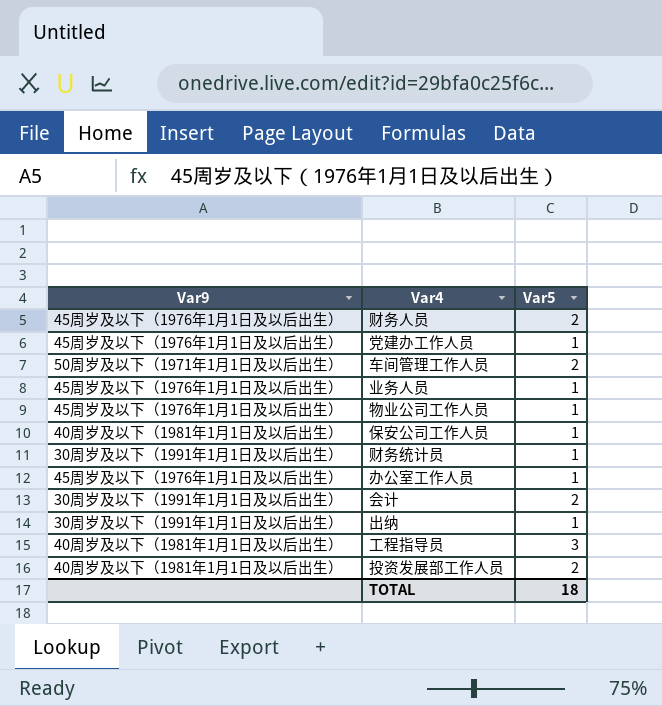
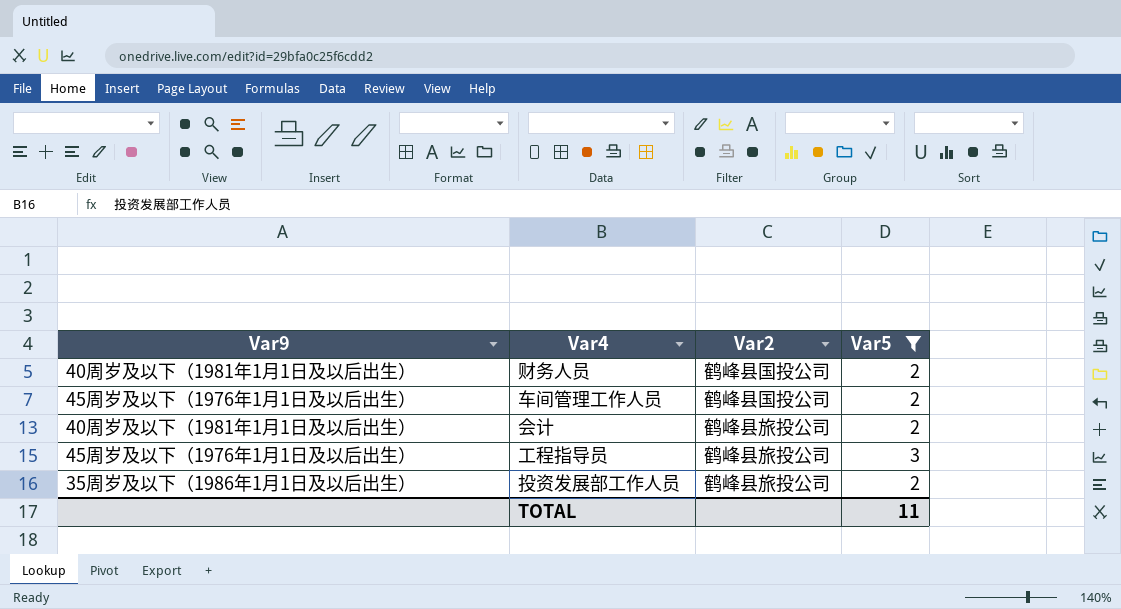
filter: none -> Var5 != 1
column Var2 | position: none -> 3
财务人员 | Var9: 45周岁及以下（1976年1月1日及以后出生） -> 40周岁及以下（1981年1月1日及以后出生）
车间管理工作人员 | Var9: 50周岁及以下（1971年1月1日及以后出生） -> 45周岁及以下（1976年1月1日及以后出生）
会计 | Var9: 30周岁及以下（1991年1月1日及以后出生） -> 40周岁及以下（1981年1月1日及以后出生）
工程指导员 | Var9: 40周岁及以下（1981年1月1日及以后出生） -> 45周岁及以下（1976年1月1日及以后出生）
投资发展部工作人员 | Var9: 40周岁及以下（1981年1月1日及以后出生） -> 35周岁及以下（1986年1月1日及以后出生）
TOTAL | Var5: 18 -> 11

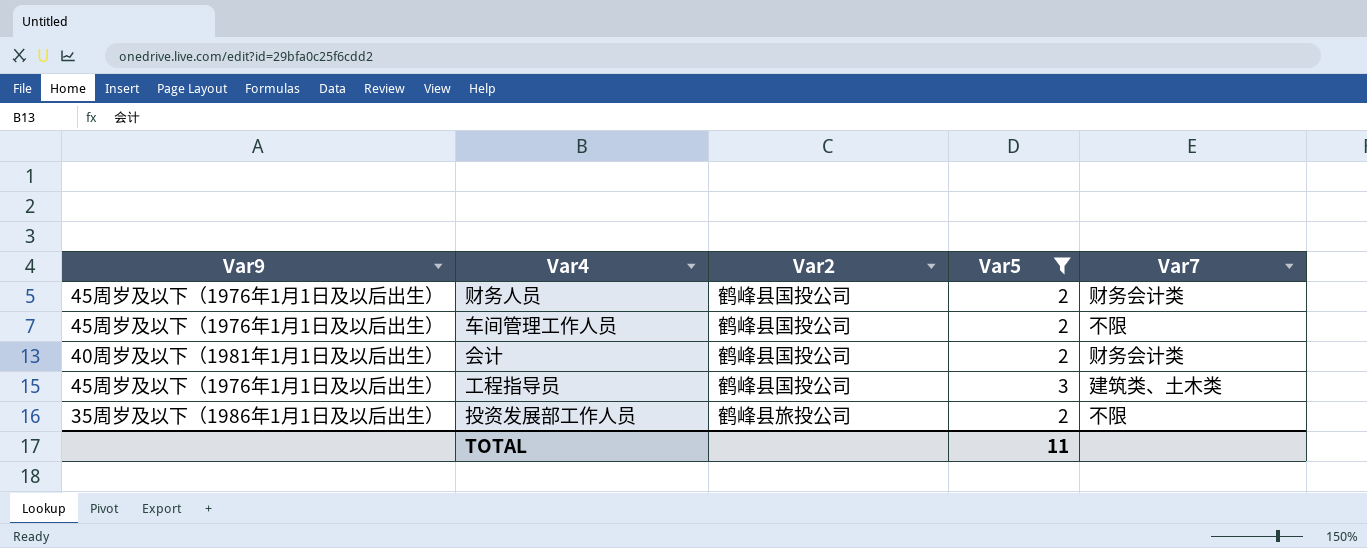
column Var7 | position: none -> 5
财务人员 | Var9: 40周岁及以下（1981年1月1日及以后出生） -> 45周岁及以下（1976年1月1日及以后出生）
会计 | Var2: 鹤峰县旅投公司 -> 鹤峰县国投公司
工程指导员 | Var2: 鹤峰县旅投公司 -> 鹤峰县国投公司

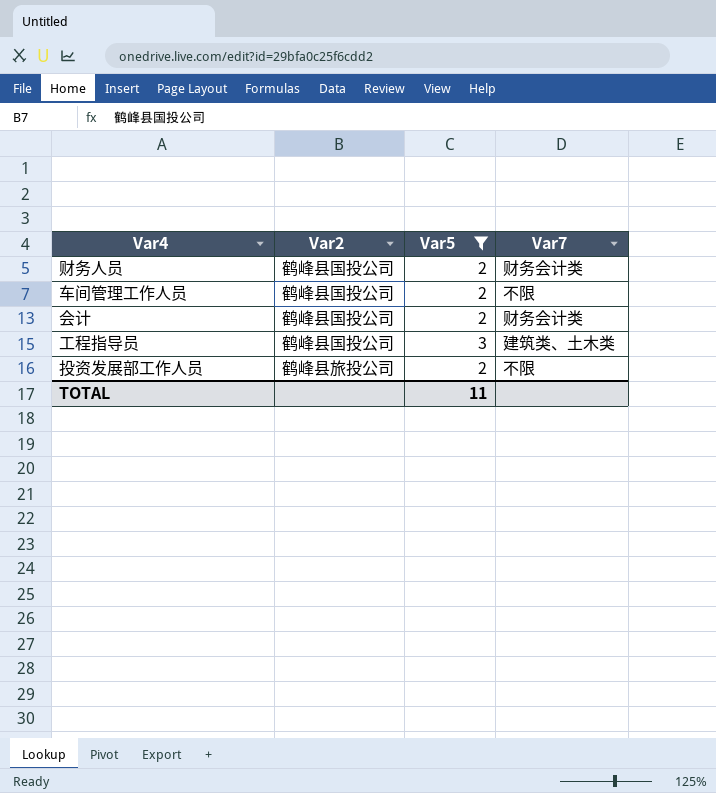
column Var9 | position: 1 -> none

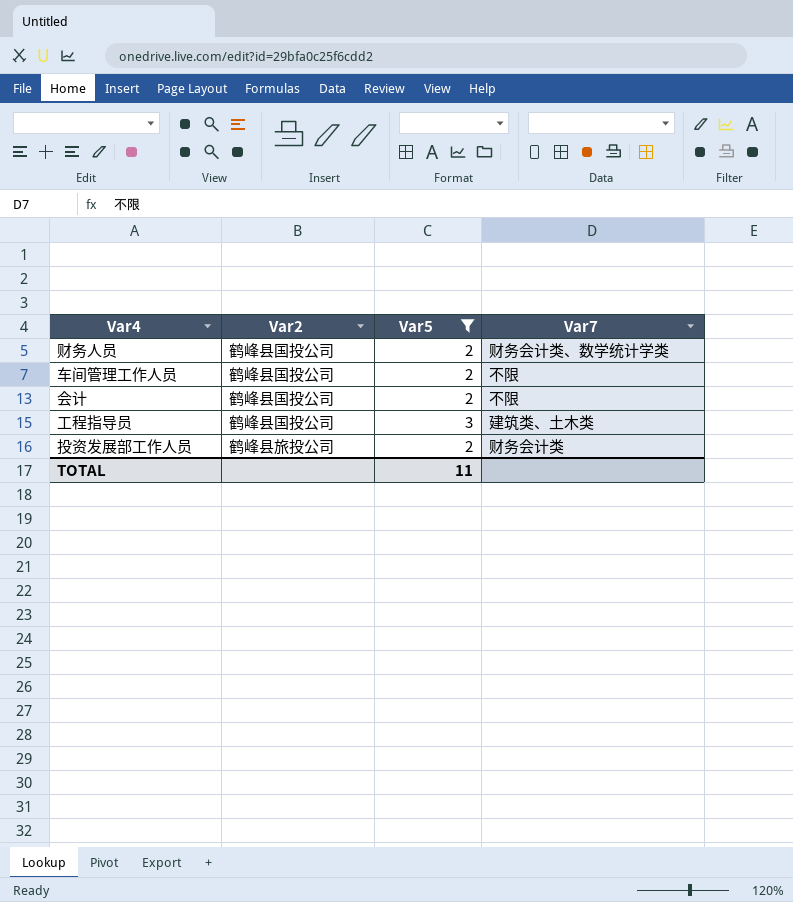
财务人员 | Var7: 财务会计类 -> 财务会计类、数学统计学类
会计 | Var7: 财务会计类 -> 不限
投资发展部工作人员 | Var7: 不限 -> 财务会计类

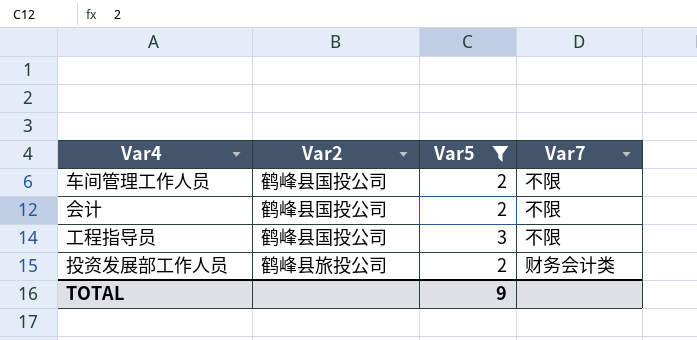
row 财务人员: 鹤峰县国投公司 | 2 | 财务会计类、数学统计学类 -> none
工程指导员 | Var7: 建筑类、土木类 -> 不限
TOTAL | Var5: 11 -> 9

